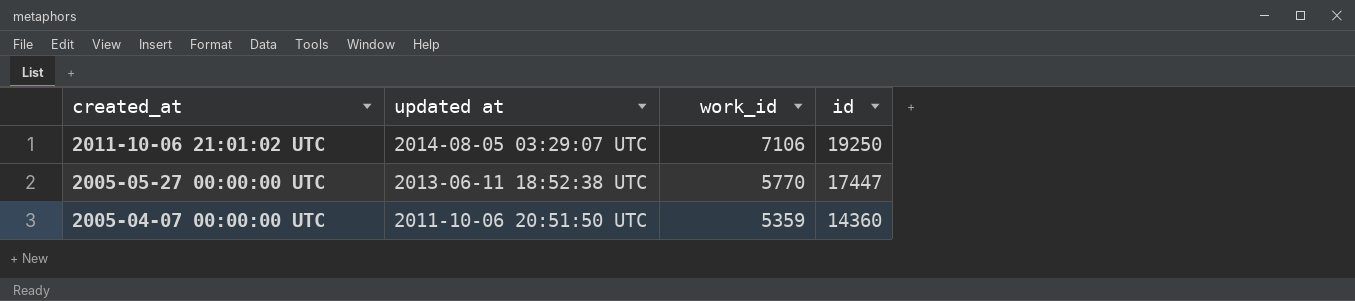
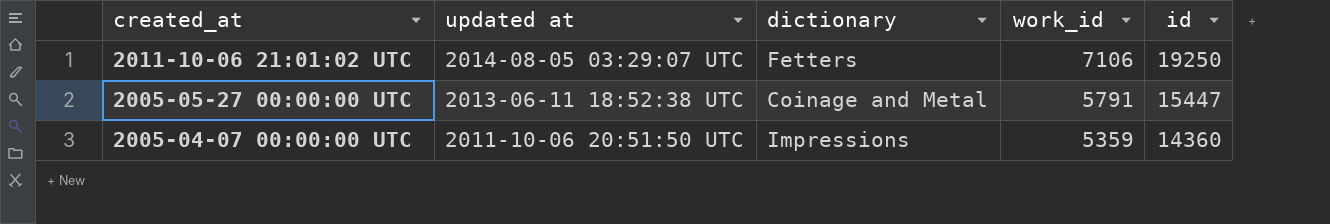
column dictionary | position: none -> 3
2005-05-27 00:00:00 UTC | work_id: 5770 -> 5791
2005-05-27 00:00:00 UTC | id: 17447 -> 15447

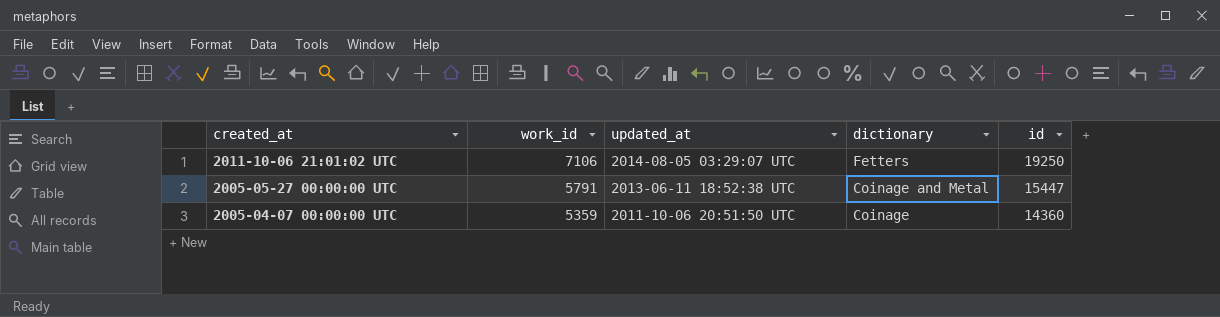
column work_id | position: 4 -> 2
column name: updated at -> updated_at
2005-04-07 00:00:00 UTC | dictionary: Impressions -> Coinage

